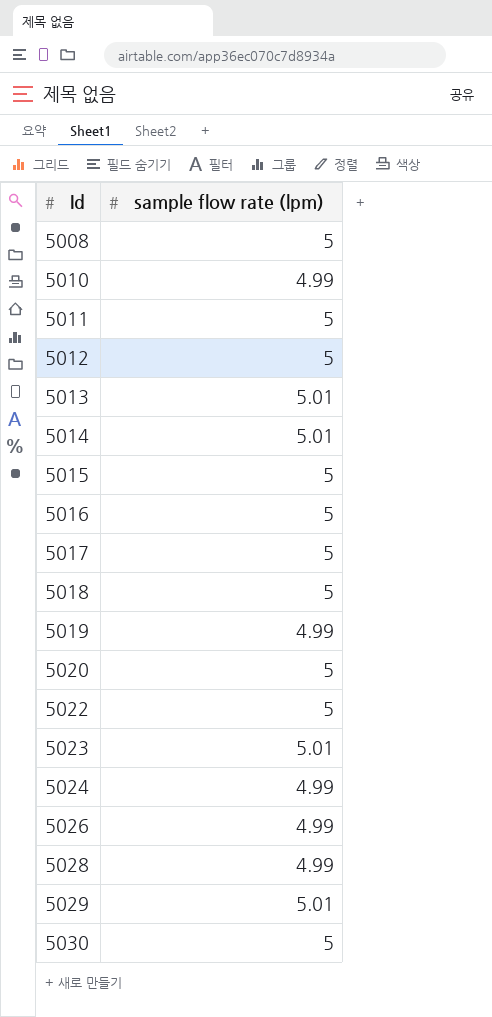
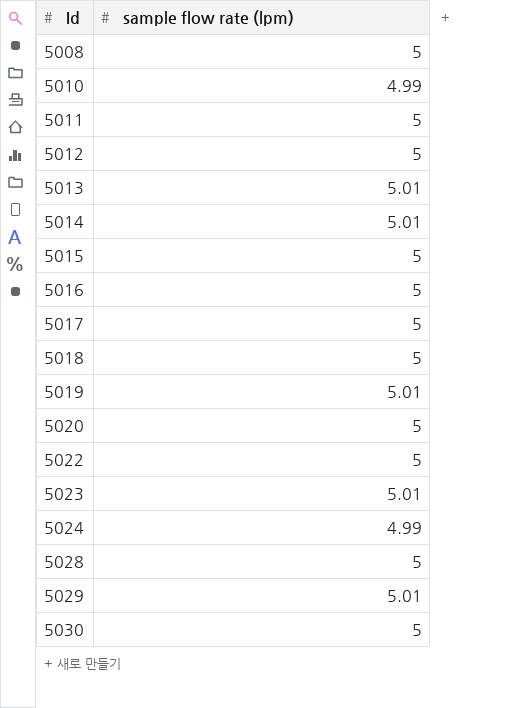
row 5026: 4.99 -> none
5019 | sample flow rate (lpm): 4.99 -> 5.01
5028 | sample flow rate (lpm): 4.99 -> 5

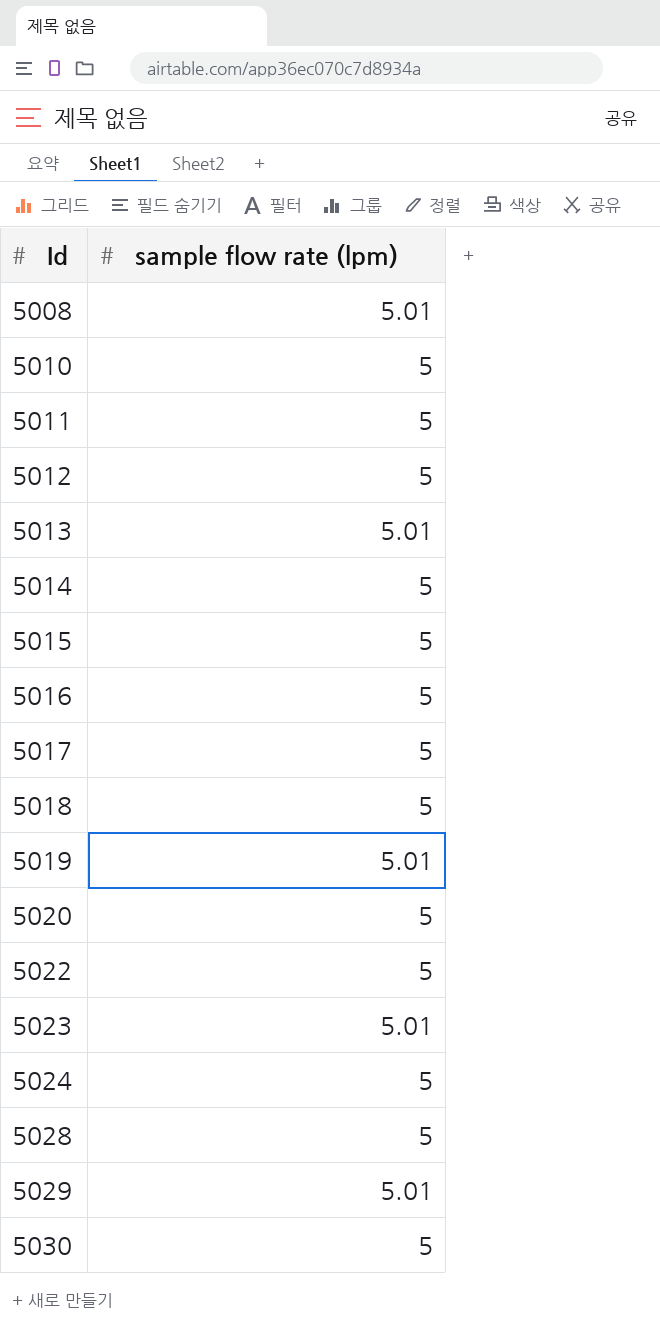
5008 | sample flow rate (lpm): 5 -> 5.01
5010 | sample flow rate (lpm): 4.99 -> 5
5014 | sample flow rate (lpm): 5.01 -> 5
5024 | sample flow rate (lpm): 4.99 -> 5

